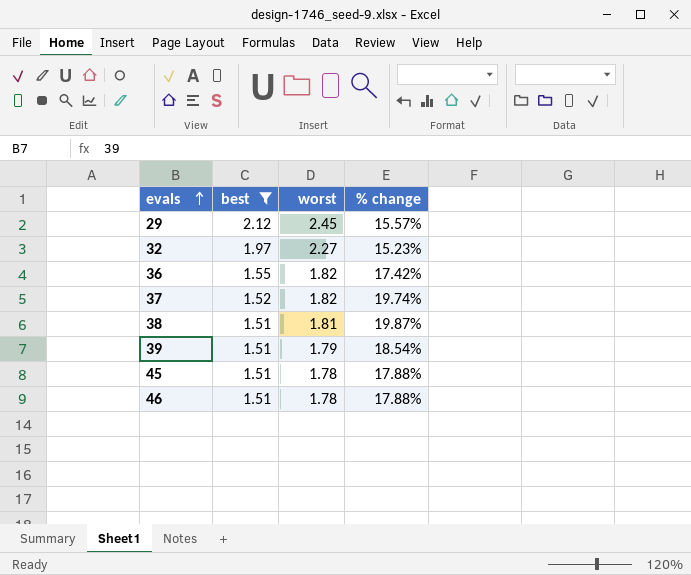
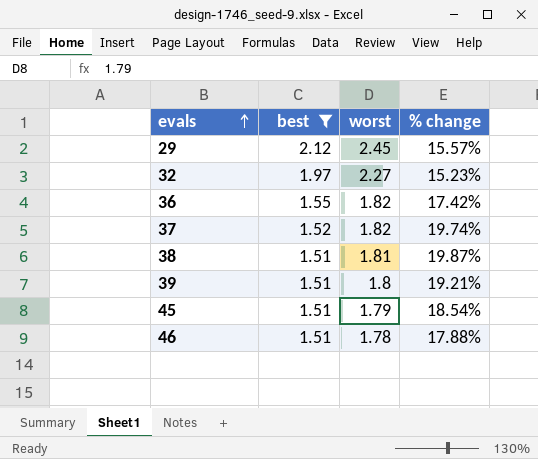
39 | worst: 1.79 -> 1.8
39 | % change: 18.54% -> 19.21%
45 | worst: 1.78 -> 1.79
45 | % change: 17.88% -> 18.54%

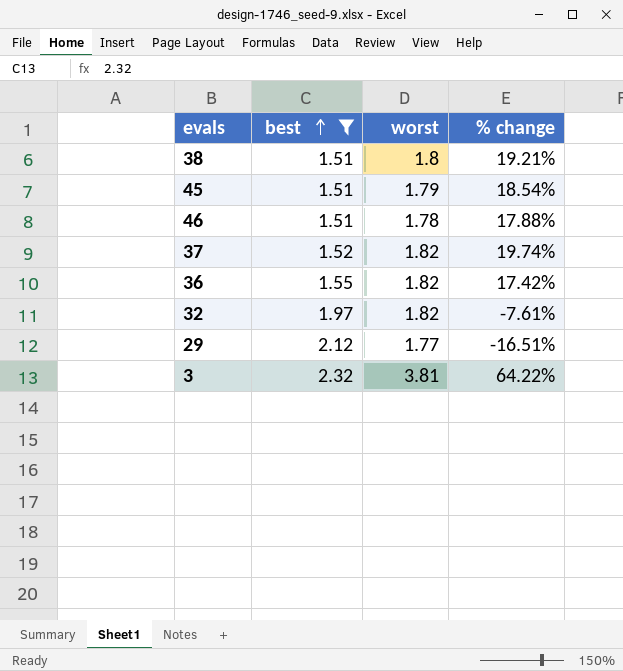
row order: evals ascending -> best ascending
row 39: 1.51 | 1.8 | 19.21% -> none
38 | worst: 1.81 -> 1.8
38 | % change: 19.87% -> 19.21%
32 | worst: 2.27 -> 1.82
32 | % change: 15.23% -> -7.61%
29 | worst: 2.45 -> 1.77
29 | % change: 15.57% -> -16.51%
row 3: none -> 2.32 | 3.81 | 64.22%

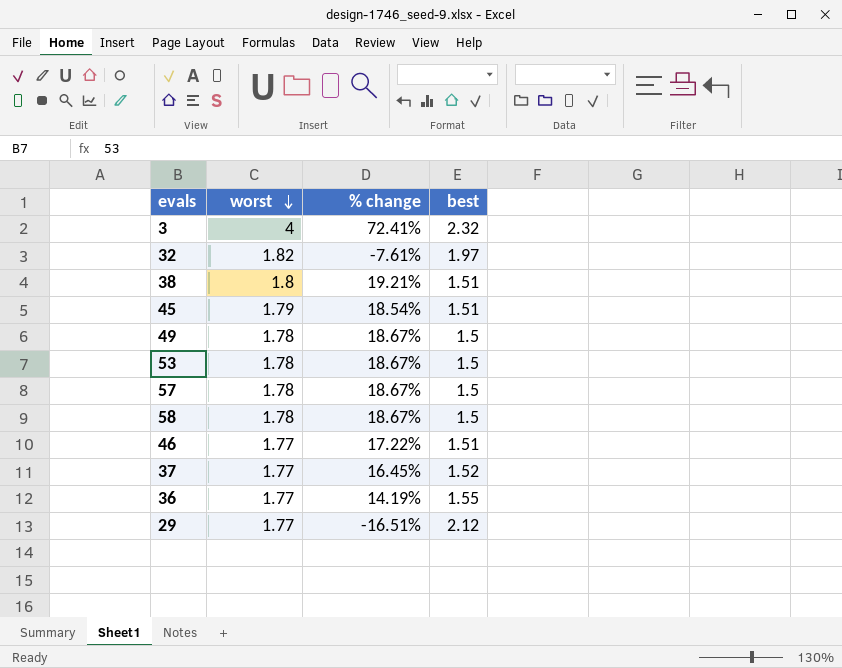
filter: best != 1.5 -> none
row order: best ascending -> worst descending
column best | position: 2 -> 4
3 | worst: 3.81 -> 4
3 | % change: 64.22% -> 72.41%
46 | worst: 1.78 -> 1.77
46 | % change: 17.88% -> 17.22%
37 | worst: 1.82 -> 1.77
37 | % change: 19.74% -> 16.45%
36 | worst: 1.82 -> 1.77
36 | % change: 17.42% -> 14.19%

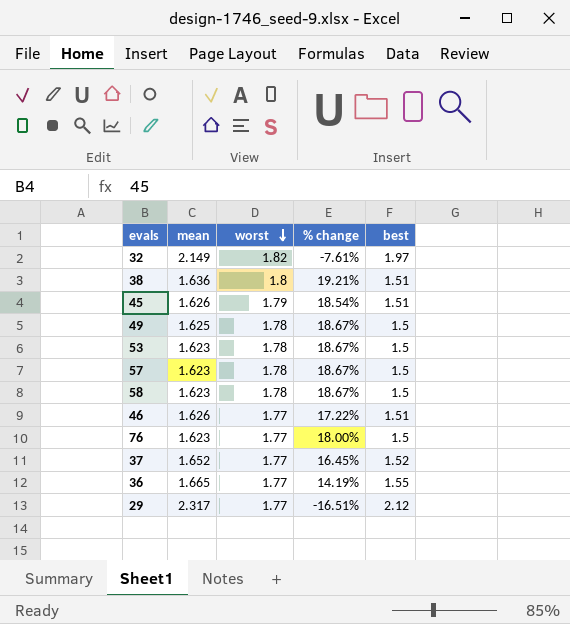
column mean | position: none -> 2
row 3: 4 | 72.41% | 2.32 -> none
row 76: none -> 1.623 | 1.77 | 18.00% | 1.5

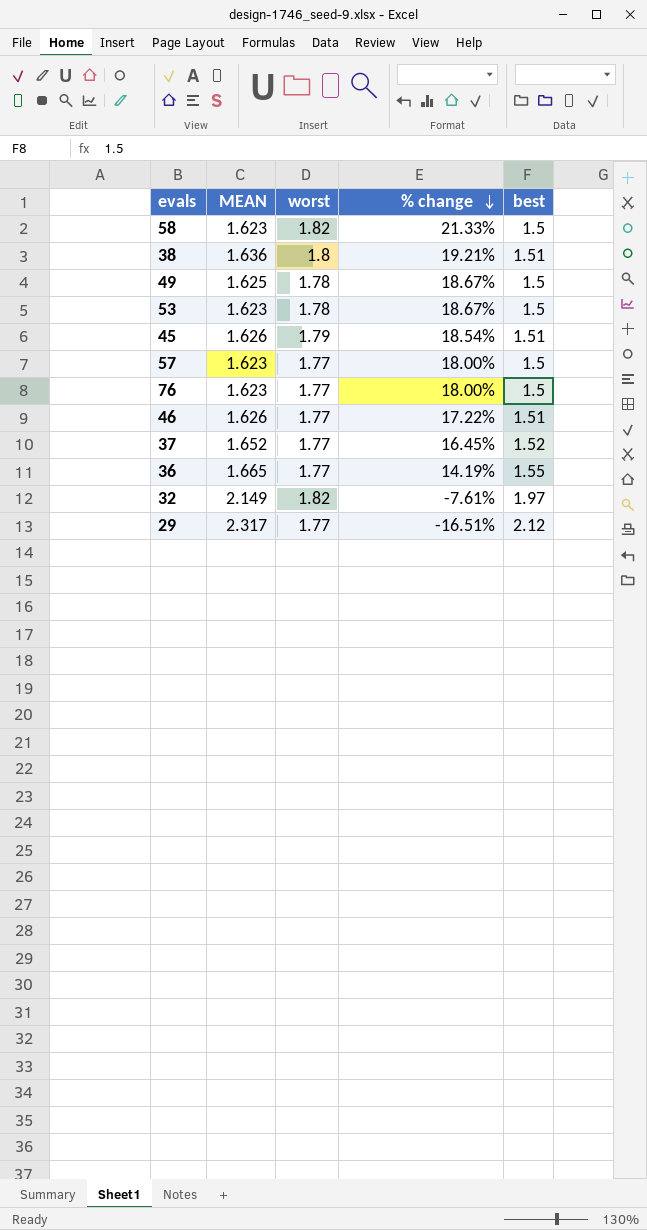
row order: worst descending -> % change descending
column name: mean -> MEAN
58 | worst: 1.78 -> 1.82
58 | % change: 18.67% -> 21.33%
57 | worst: 1.78 -> 1.77
57 | % change: 18.67% -> 18.00%

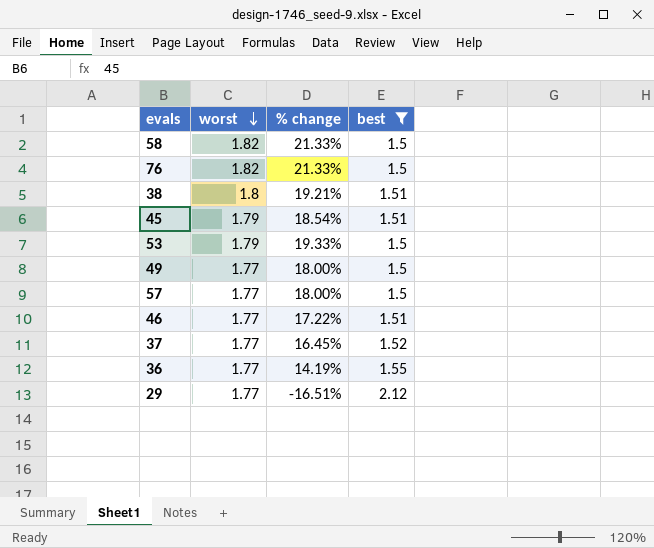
filter: none -> best != 1.97
row order: % change descending -> worst descending
column MEAN | position: 2 -> none
76 | worst: 1.77 -> 1.82
76 | % change: 18.00% -> 21.33%
53 | worst: 1.78 -> 1.79
53 | % change: 18.67% -> 19.33%
49 | worst: 1.78 -> 1.77
49 | % change: 18.67% -> 18.00%

